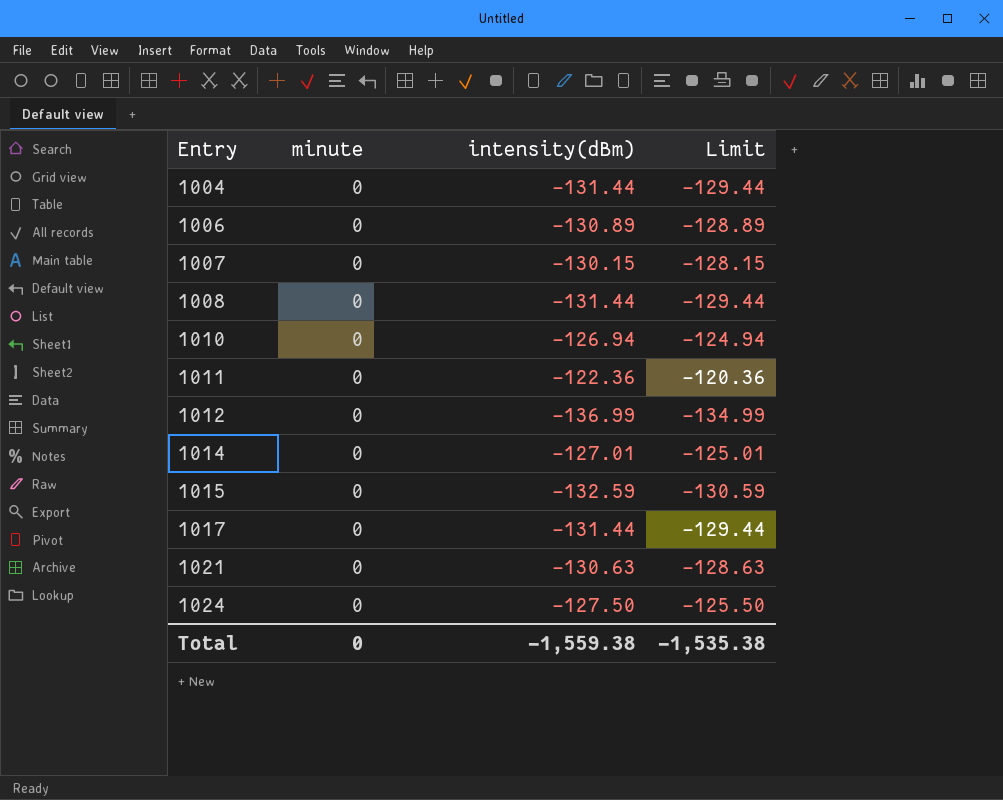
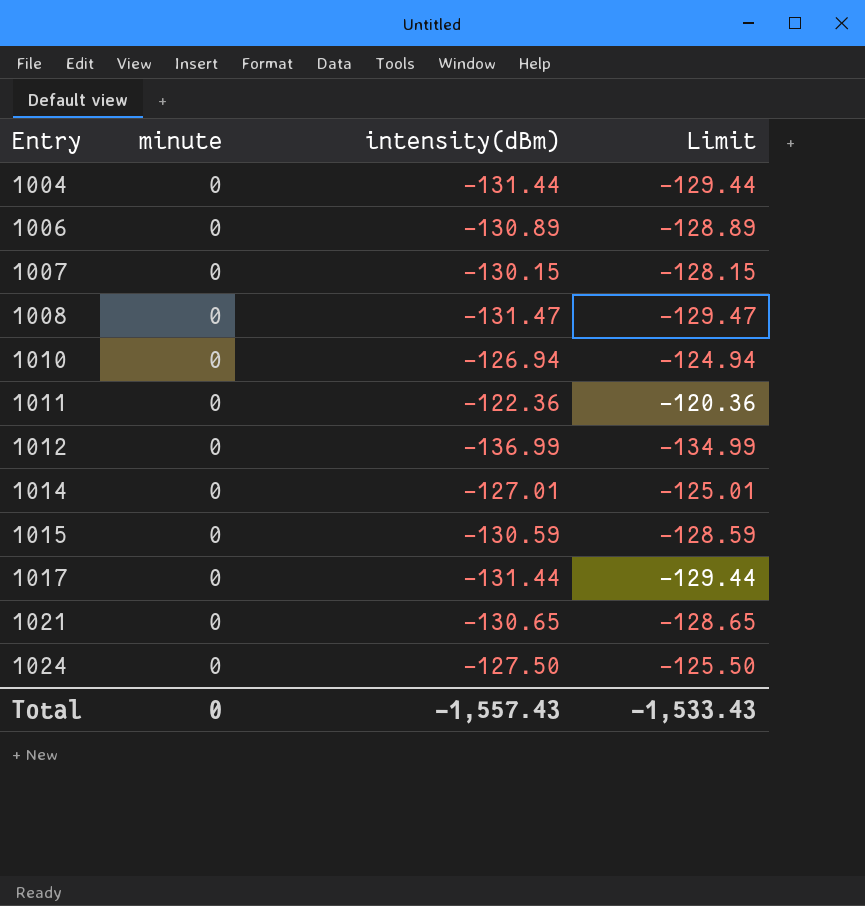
1008 | intensity(dBm): -131.44 -> -131.47
1008 | Limit: -129.44 -> -129.47
1015 | intensity(dBm): -132.59 -> -130.59
1015 | Limit: -130.59 -> -128.59
1021 | intensity(dBm): -130.63 -> -130.65
1021 | Limit: -128.63 -> -128.65
Total | intensity(dBm): -1,559.38 -> -1,557.43
Total | Limit: -1,535.38 -> -1,533.43

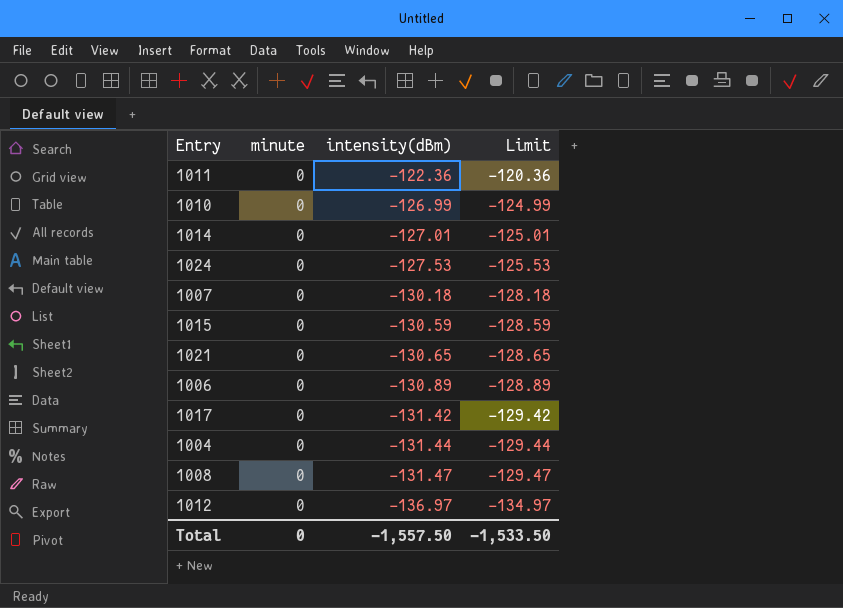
row order: Entry ascending -> intensity(dBm) descending
1010 | intensity(dBm): -126.94 -> -126.99
1010 | Limit: -124.94 -> -124.99
1024 | intensity(dBm): -127.50 -> -127.53
1024 | Limit: -125.50 -> -125.53
1007 | intensity(dBm): -130.15 -> -130.18
1007 | Limit: -128.15 -> -128.18
1017 | intensity(dBm): -131.44 -> -131.42
1017 | Limit: -129.44 -> -129.42
1012 | intensity(dBm): -136.99 -> -136.97
1012 | Limit: -134.99 -> -134.97
Total | intensity(dBm): -1,557.43 -> -1,557.50
Total | Limit: -1,533.43 -> -1,533.50

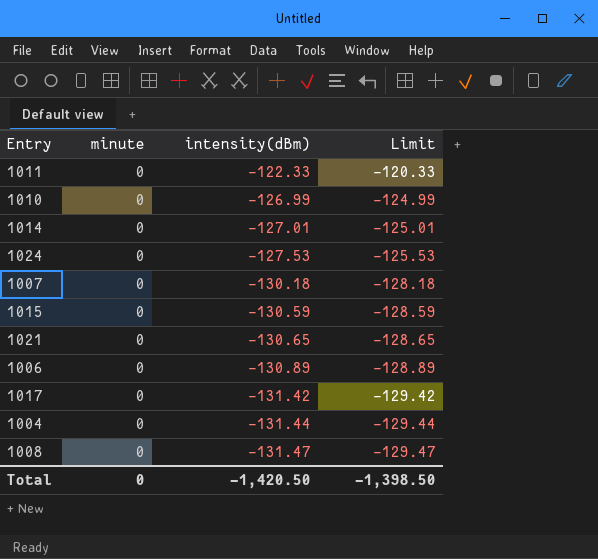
row 1012: 0 | -136.97 | -134.97 -> none
1011 | intensity(dBm): -122.36 -> -122.33
1011 | Limit: -120.36 -> -120.33
Total | intensity(dBm): -1,557.50 -> -1,420.50
Total | Limit: -1,533.50 -> -1,398.50

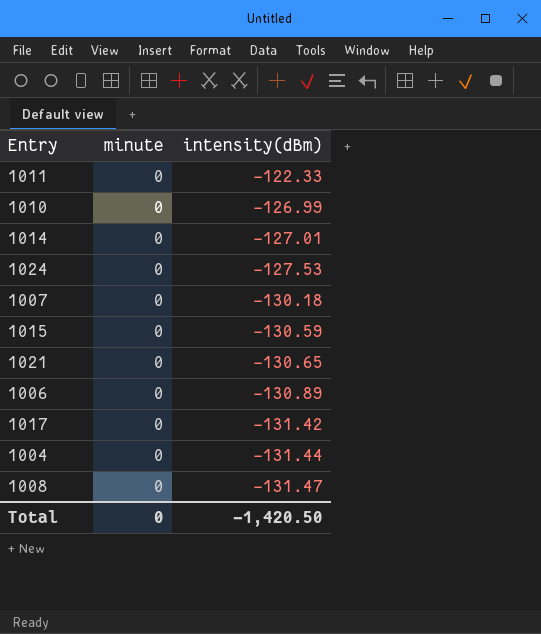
column Limit | formula: [intensity(dBm)] + 2 -> none

